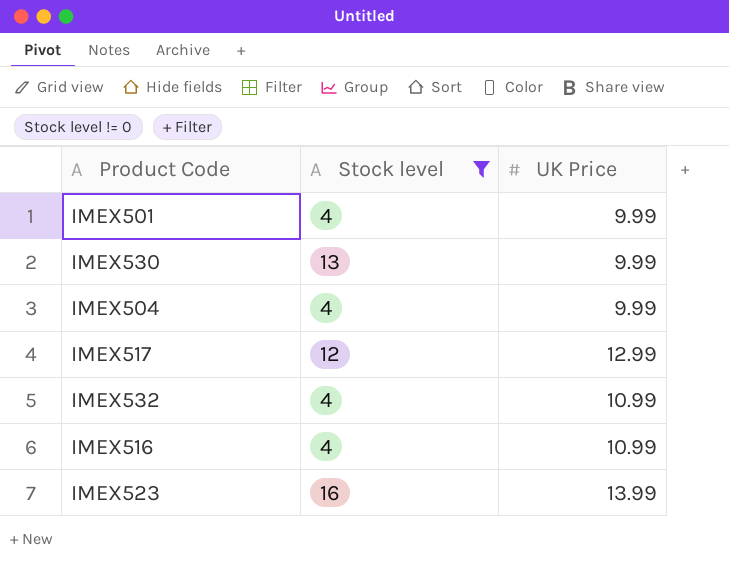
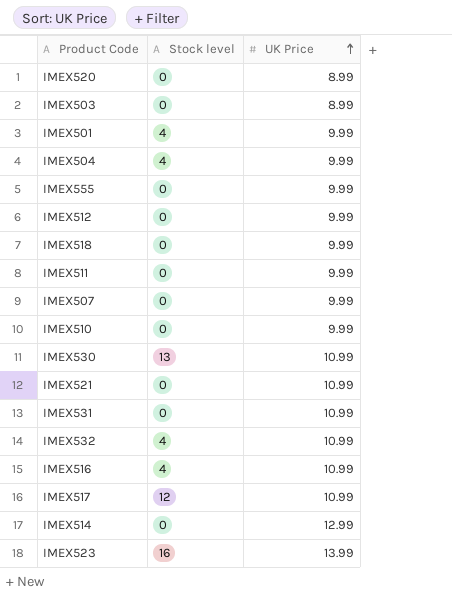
filter: Stock level != 0 -> none
row order: none -> UK Price ascending
IMEX530 | UK Price: 9.99 -> 10.99
IMEX517 | UK Price: 12.99 -> 10.99

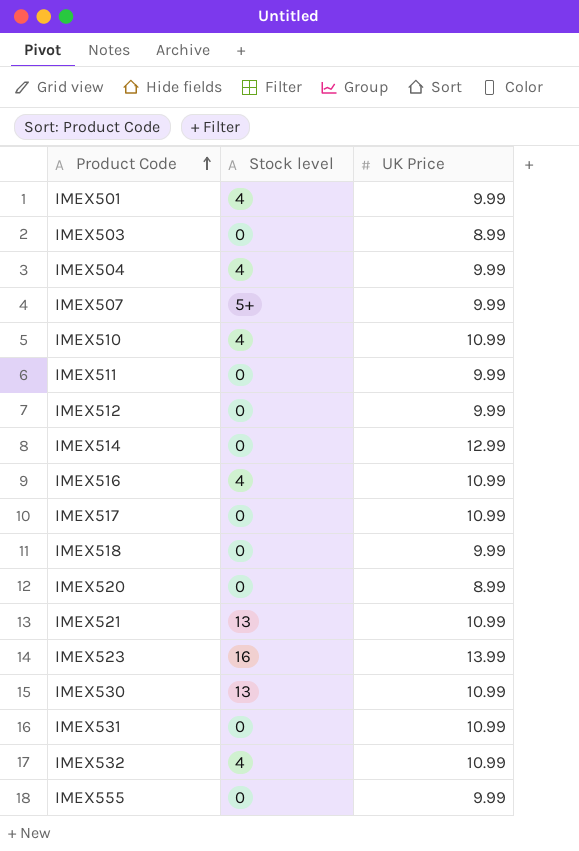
row order: UK Price ascending -> Product Code ascending
IMEX507 | Stock level: 0 -> 5+
IMEX510 | Stock level: 0 -> 4
IMEX510 | UK Price: 9.99 -> 10.99
IMEX517 | Stock level: 12 -> 0
IMEX521 | Stock level: 0 -> 13

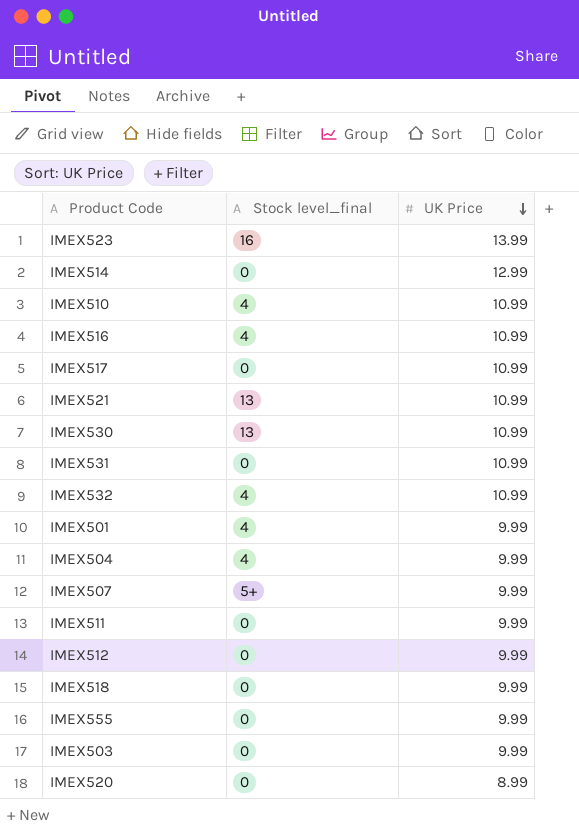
row order: Product Code ascending -> UK Price descending
column name: Stock level -> Stock level_final
IMEX503 | UK Price: 8.99 -> 9.99

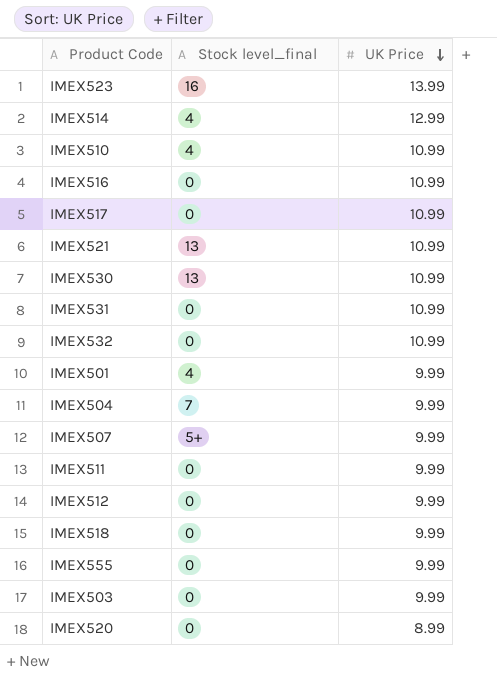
IMEX514 | Stock level_final: 0 -> 4
IMEX516 | Stock level_final: 4 -> 0
IMEX532 | Stock level_final: 4 -> 0
IMEX504 | Stock level_final: 4 -> 7

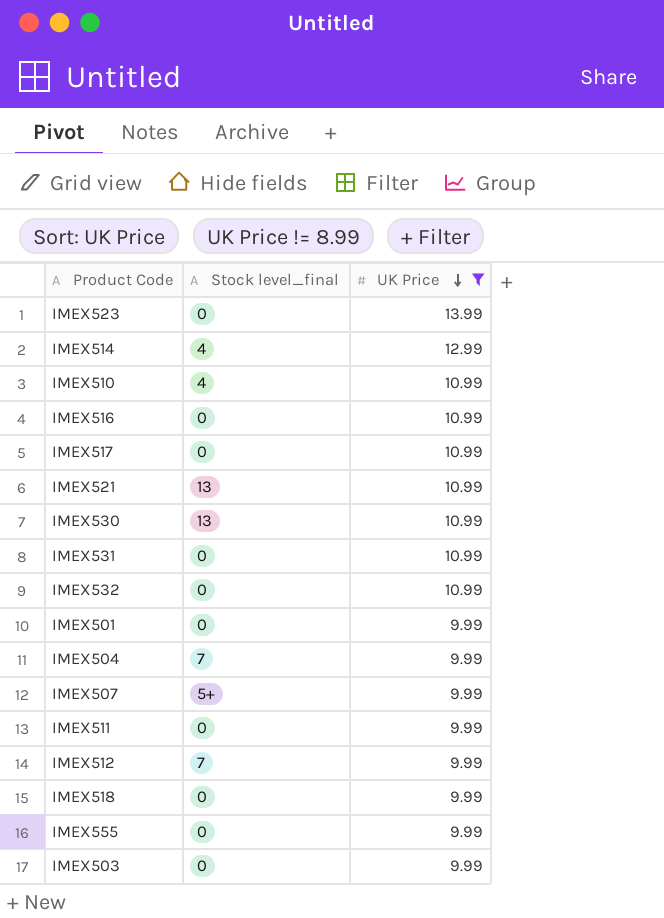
filter: none -> UK Price != 8.99
IMEX523 | Stock level_final: 16 -> 0
IMEX501 | Stock level_final: 4 -> 0
IMEX512 | Stock level_final: 0 -> 7

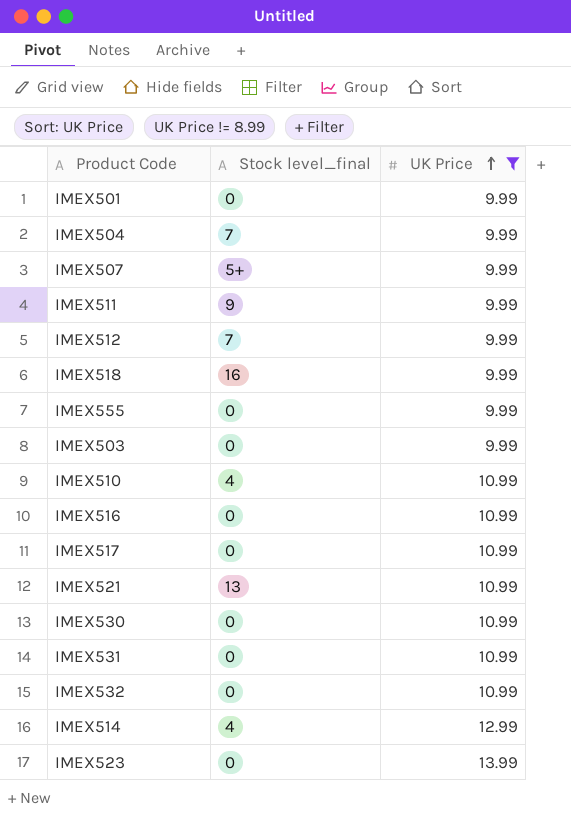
row order: UK Price descending -> UK Price ascending
IMEX511 | Stock level_final: 0 -> 9
IMEX518 | Stock level_final: 0 -> 16
IMEX530 | Stock level_final: 13 -> 0

